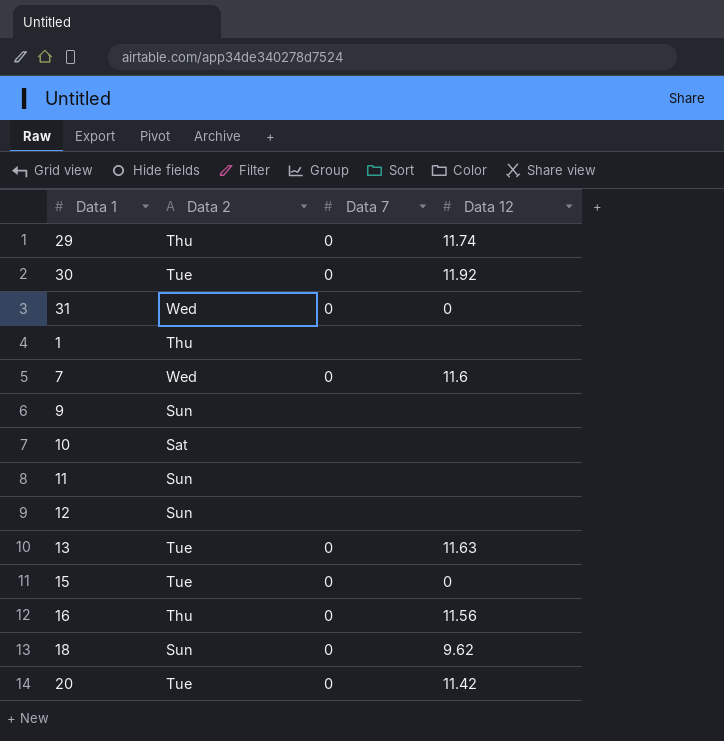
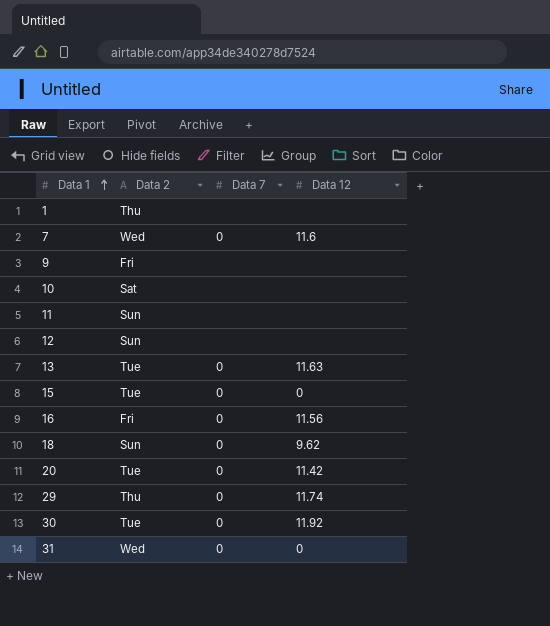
row order: none -> Data 1 ascending
9 | Data 2: Sun -> Fri
16 | Data 2: Thu -> Fri

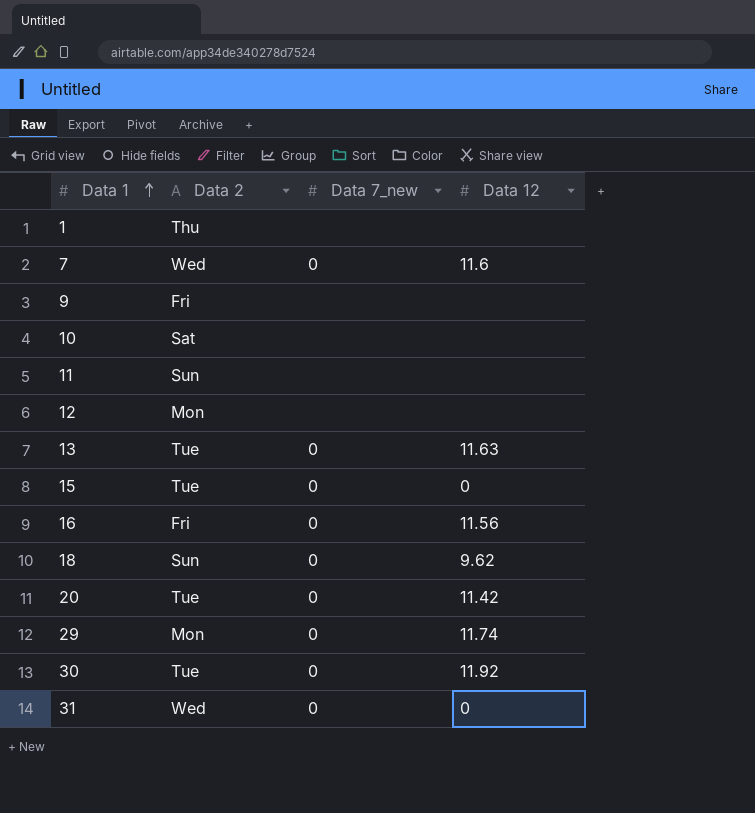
column name: Data 7 -> Data 7_new
12 | Data 2: Sun -> Mon
29 | Data 2: Thu -> Mon

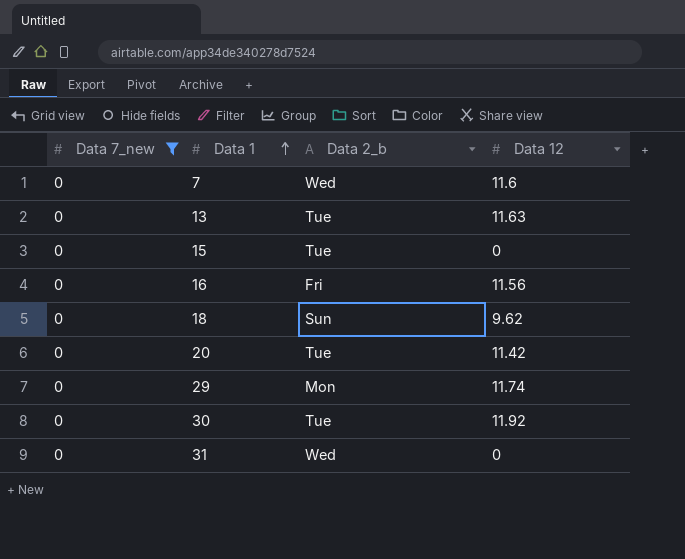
filter: none -> Data 7_new = 0
column Data 7_new | position: 3 -> 1
column name: Data 2 -> Data 2_b

